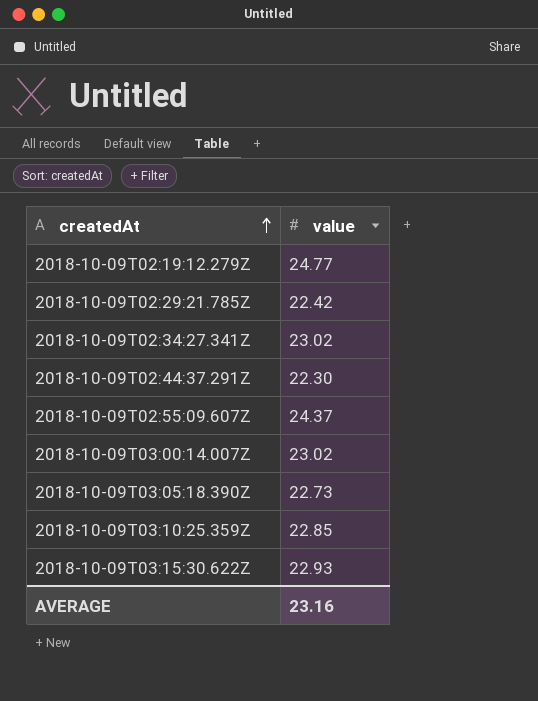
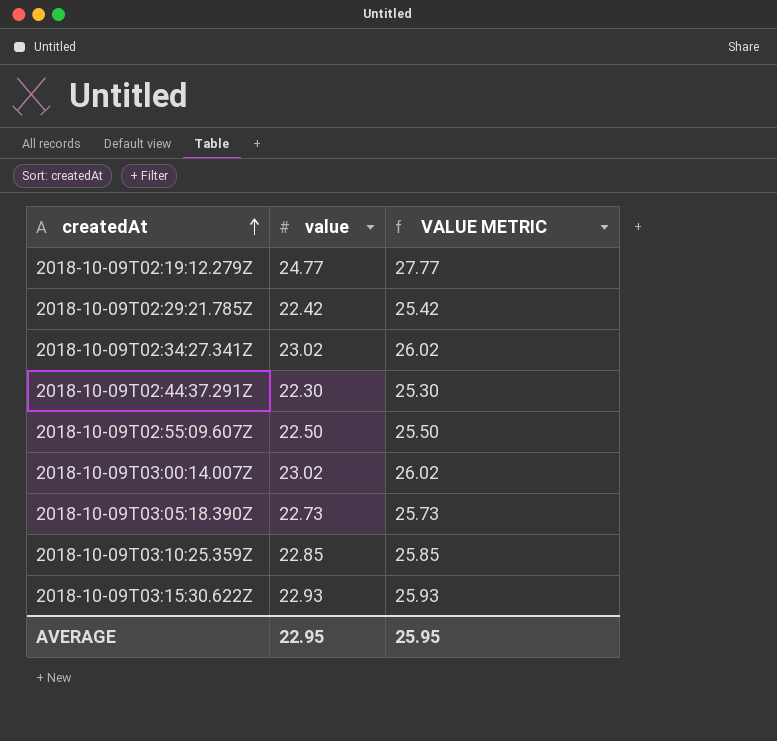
column VALUE METRIC | formula: none -> [value] + 3
2018-10-09T02:55:09.607Z | value: 24.37 -> 22.50
AVERAGE | value: 23.16 -> 22.95

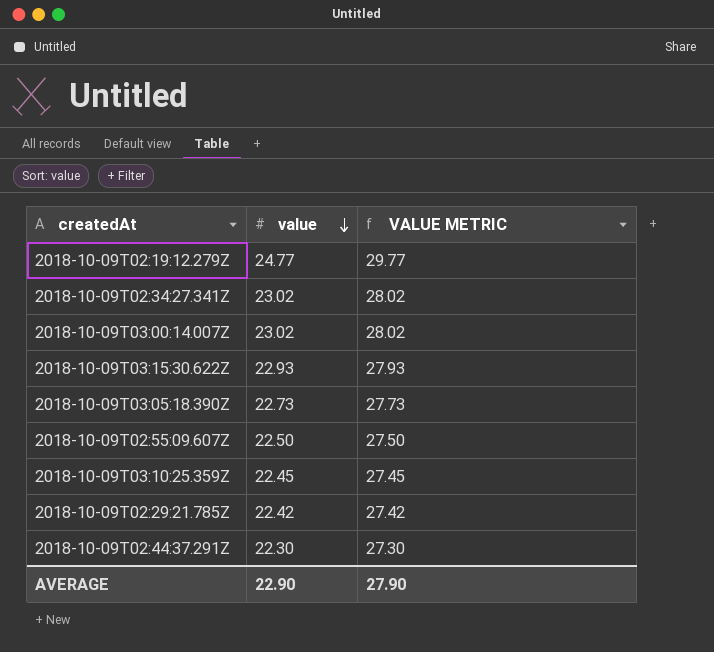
row order: createdAt ascending -> value descending
column VALUE METRIC | formula: [value] + 3 -> [value] + 5
2018-10-09T03:10:25.359Z | value: 22.85 -> 22.45
AVERAGE | value: 22.95 -> 22.90
AVERAGE | VALUE METRIC: 25.95 -> 27.90

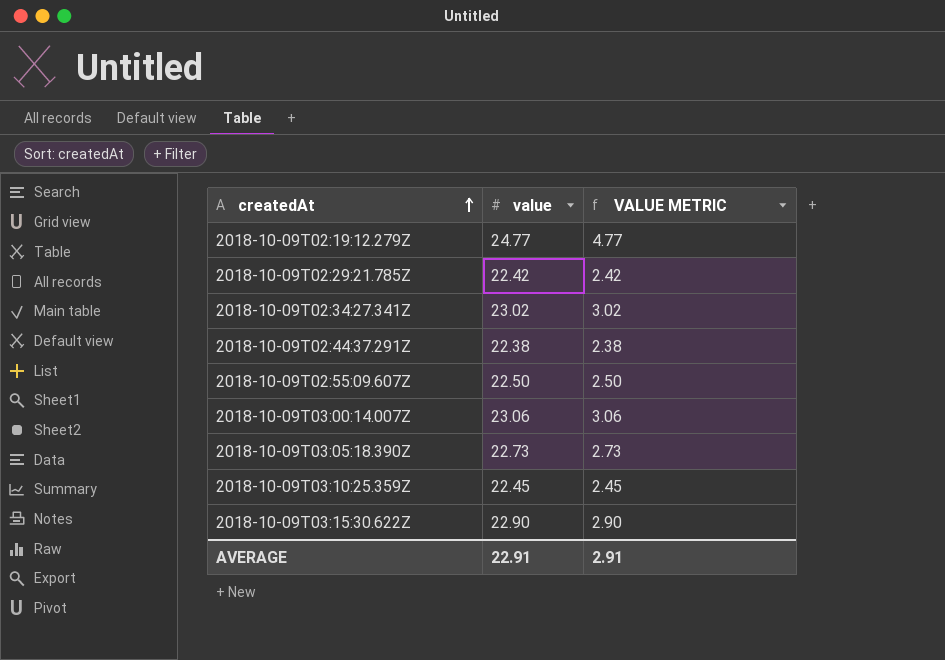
row order: value descending -> createdAt ascending
column VALUE METRIC | formula: [value] + 5 -> [value] - 20
2018-10-09T02:44:37.291Z | value: 22.30 -> 22.38
2018-10-09T03:00:14.007Z | value: 23.02 -> 23.06
2018-10-09T03:15:30.622Z | value: 22.93 -> 22.90
AVERAGE | value: 22.90 -> 22.91
AVERAGE | VALUE METRIC: 27.90 -> 2.91

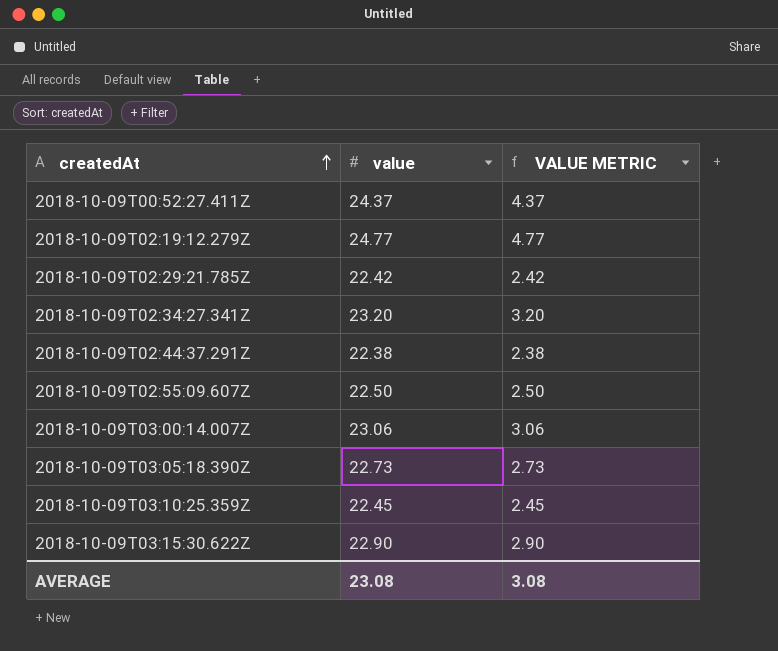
row 2018-10-09T00:52:27.411Z: none -> 24.37 | 4.37
2018-10-09T02:34:27.341Z | value: 23.02 -> 23.20
2018-10-09T02:34:27.341Z | VALUE METRIC: 3.02 -> 3.20
AVERAGE | value: 22.91 -> 23.08
AVERAGE | VALUE METRIC: 2.91 -> 3.08

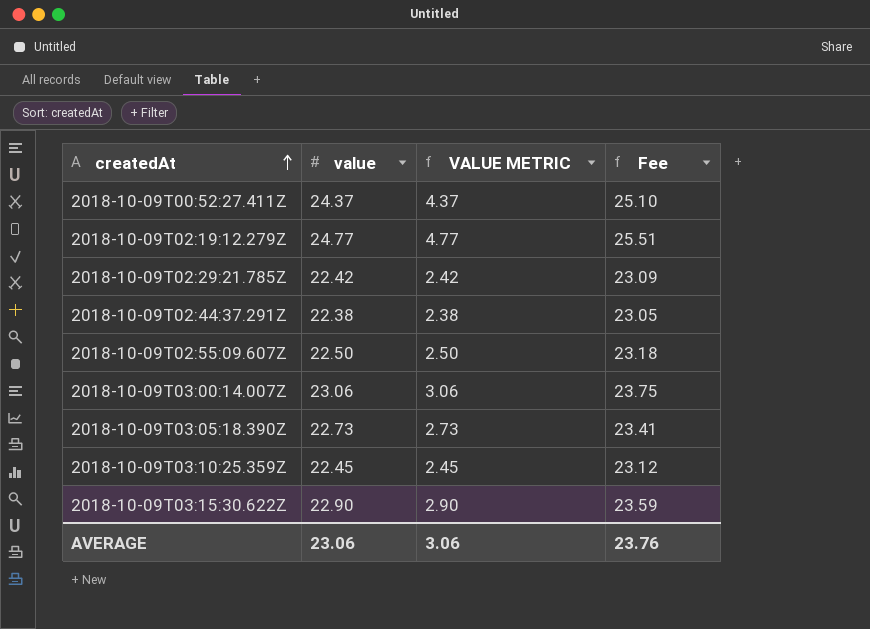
column Fee | formula: none -> [value] * 1.03
row 2018-10-09T02:34:27.341Z: 23.20 | 3.20 -> none
AVERAGE | value: 23.08 -> 23.06
AVERAGE | VALUE METRIC: 3.08 -> 3.06

